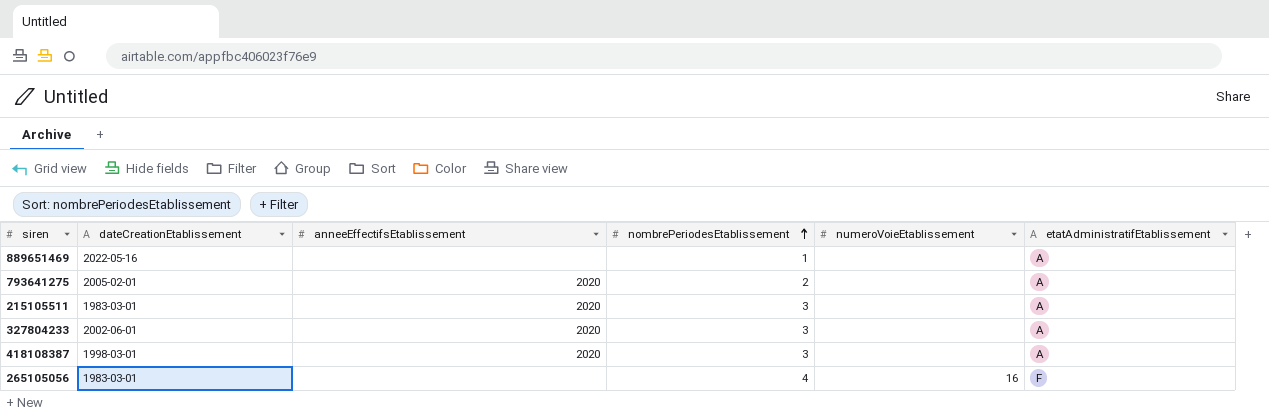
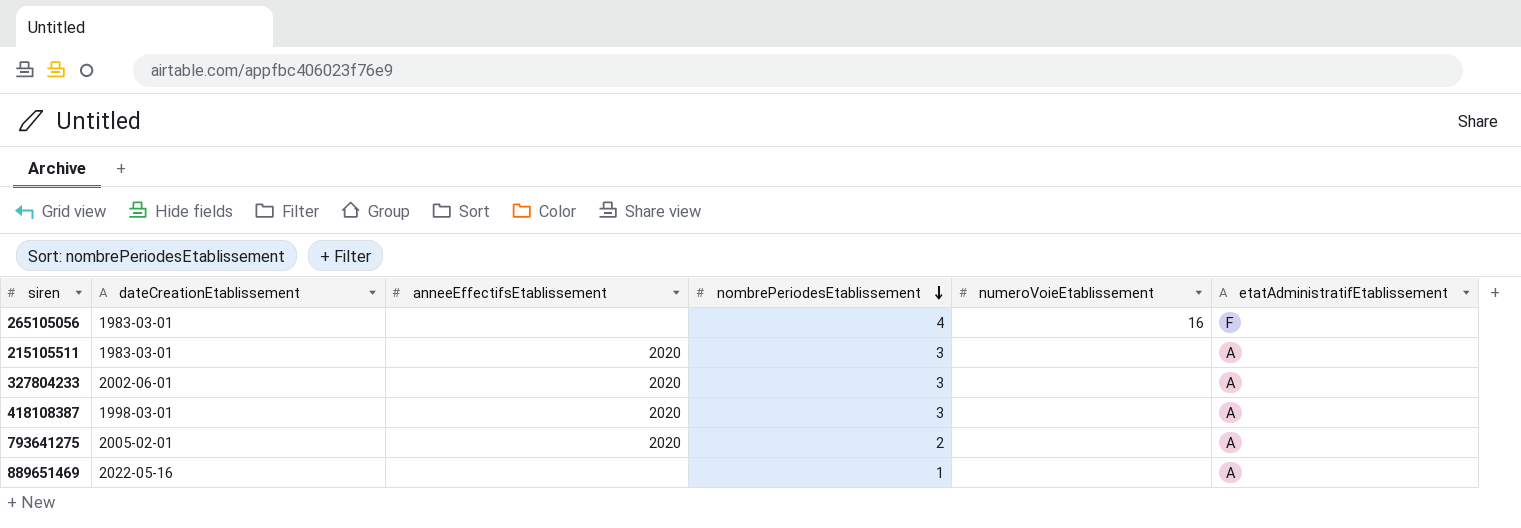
row order: nombrePeriodesEtablissement ascending -> nombrePeriodesEtablissement descending

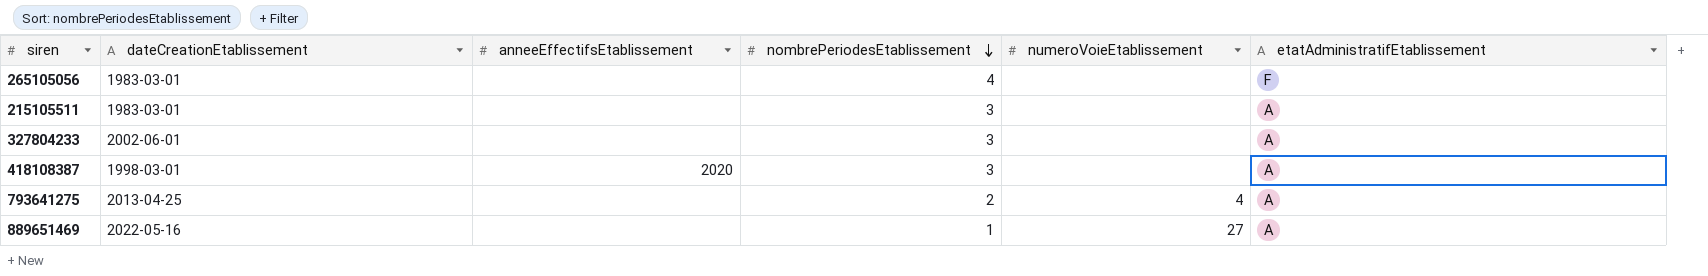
265105056 | numeroVoieEtablissement: 16 -> none
215105511 | anneeEffectifsEtablissement: 2020 -> none
327804233 | anneeEffectifsEtablissement: 2020 -> none
793641275 | dateCreationEtablissement: 2005-02-01 -> 2013-04-25
793641275 | anneeEffectifsEtablissement: 2020 -> none
793641275 | numeroVoieEtablissement: none -> 4
889651469 | numeroVoieEtablissement: none -> 27

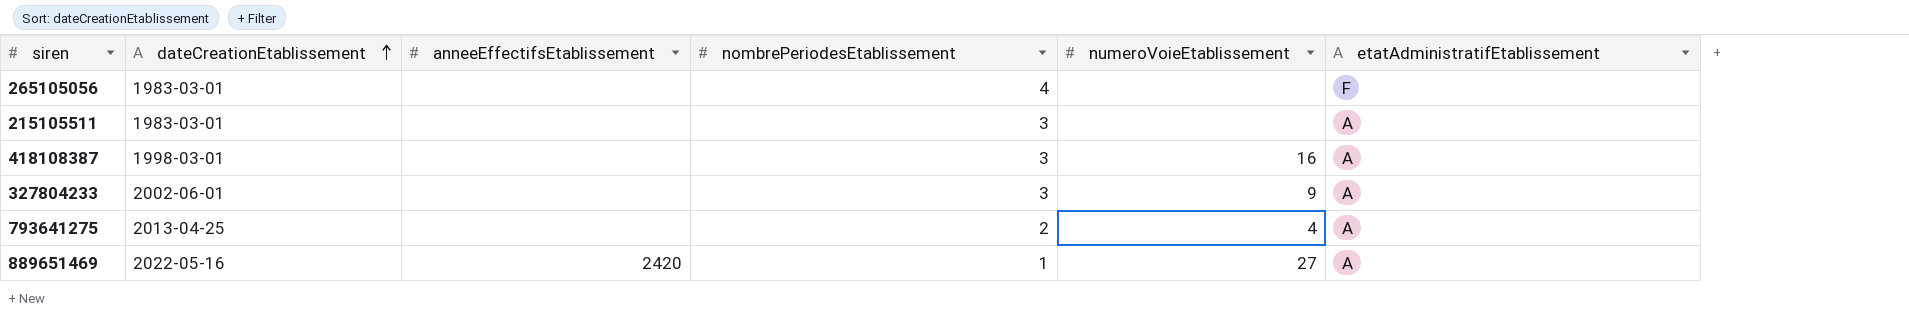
row order: nombrePeriodesEtablissement descending -> dateCreationEtablissement ascending
418108387 | anneeEffectifsEtablissement: 2020 -> none
418108387 | numeroVoieEtablissement: none -> 16
327804233 | numeroVoieEtablissement: none -> 9
889651469 | anneeEffectifsEtablissement: none -> 2420

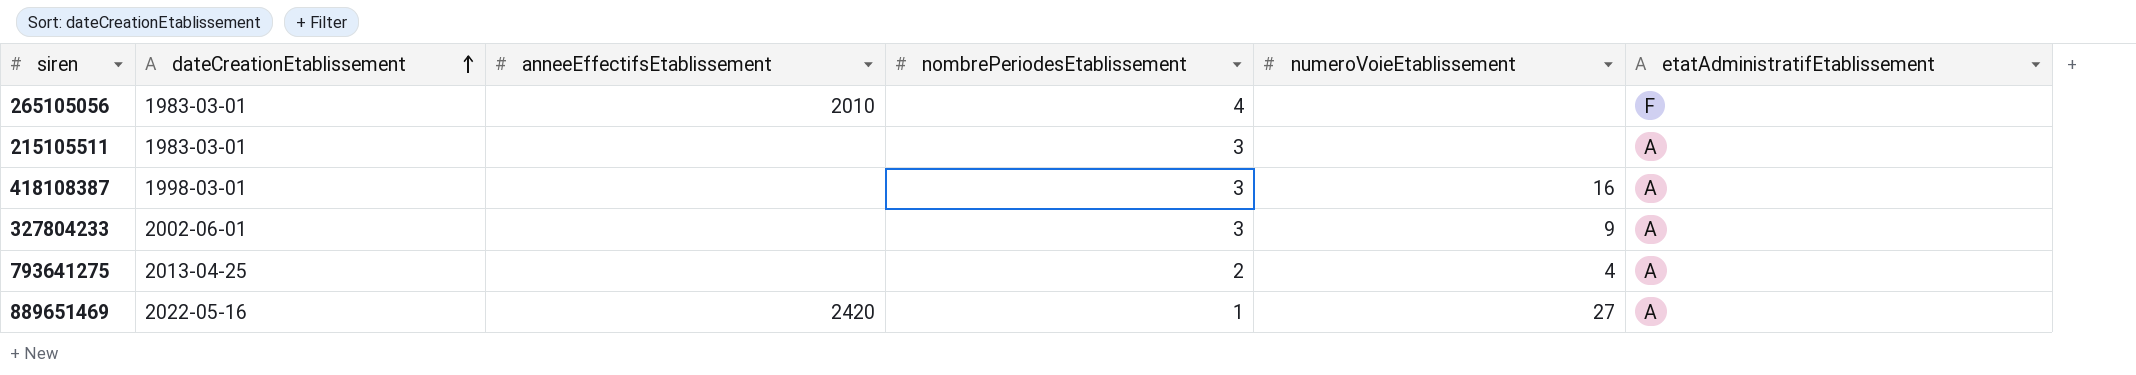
265105056 | anneeEffectifsEtablissement: none -> 2010

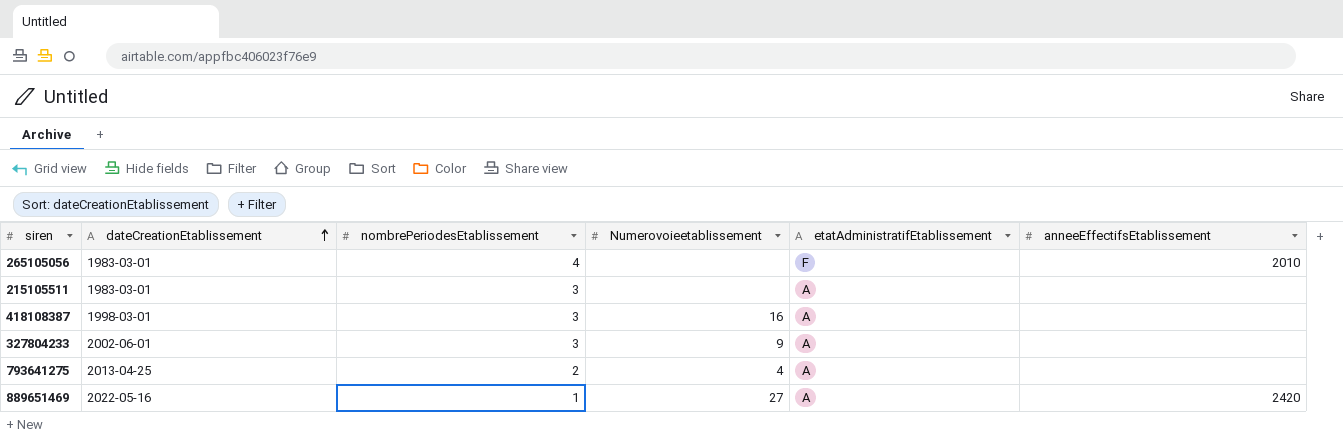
column name: numeroVoieEtablissement -> Numerovoieetablissement
column anneeEffectifsEtablissement | position: 3 -> 6

